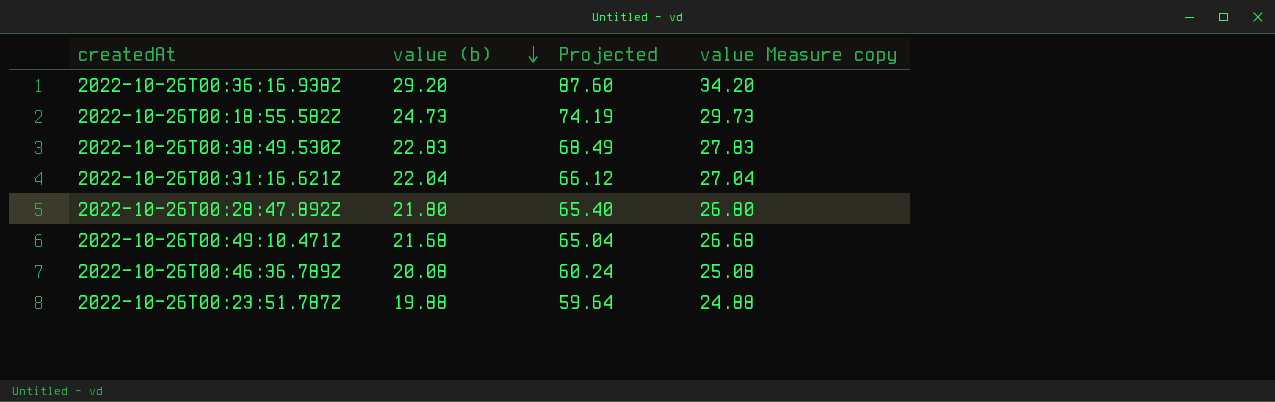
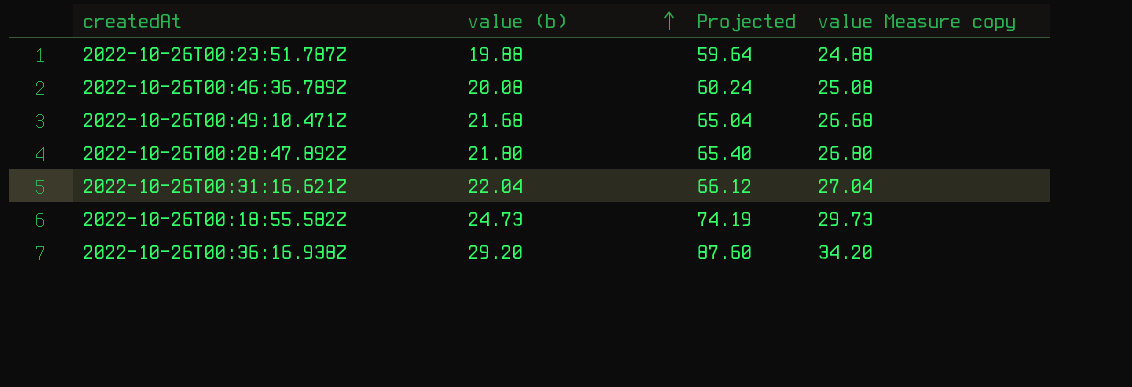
row order: value (b) descending -> value (b) ascending
row 2022-10-26T00:38:49.530Z: 22.83 | 68.49 | 27.83 -> none

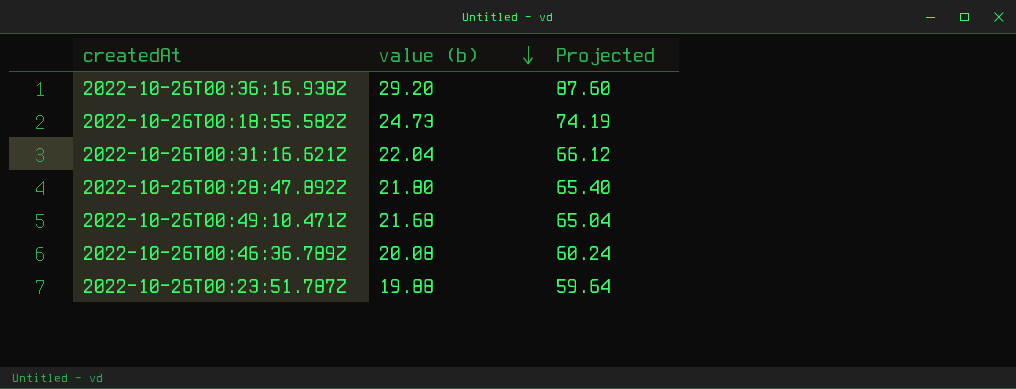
row order: value (b) ascending -> value (b) descending
column value Measure copy | formula: [value (b)] + 5 -> none

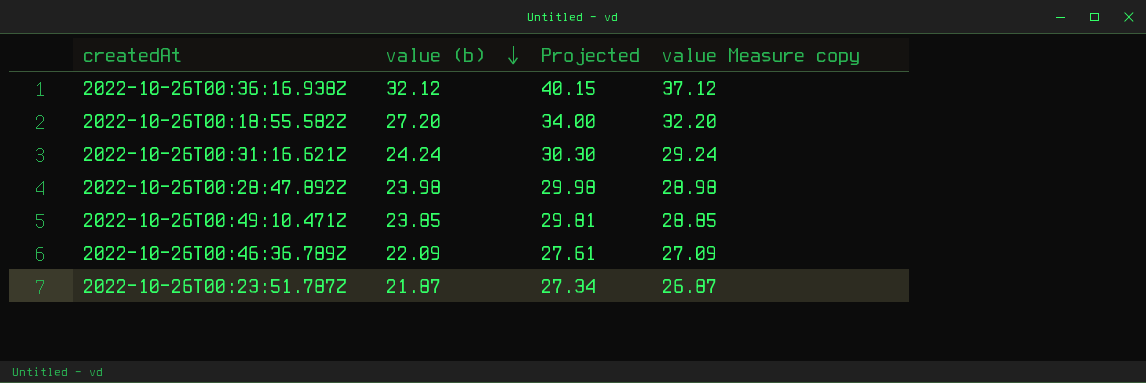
column Projected | formula: [value (b)] * 3 -> [value (b)] * 1.25
column value Measure copy | formula: none -> [value (b)] + 5
2022-10-26T00:36:16.938Z | value (b): 29.20 -> 32.12
2022-10-26T00:18:55.582Z | value (b): 24.73 -> 27.20
2022-10-26T00:31:16.621Z | value (b): 22.04 -> 24.24
2022-10-26T00:28:47.892Z | value (b): 21.80 -> 23.98
2022-10-26T00:49:10.471Z | value (b): 21.68 -> 23.85
2022-10-26T00:46:36.789Z | value (b): 20.08 -> 22.09
2022-10-26T00:23:51.787Z | value (b): 19.88 -> 21.87

